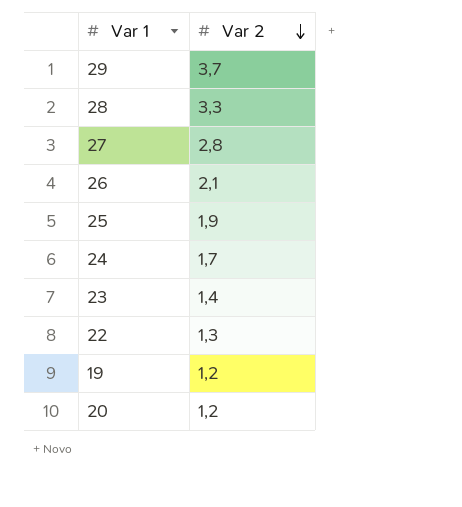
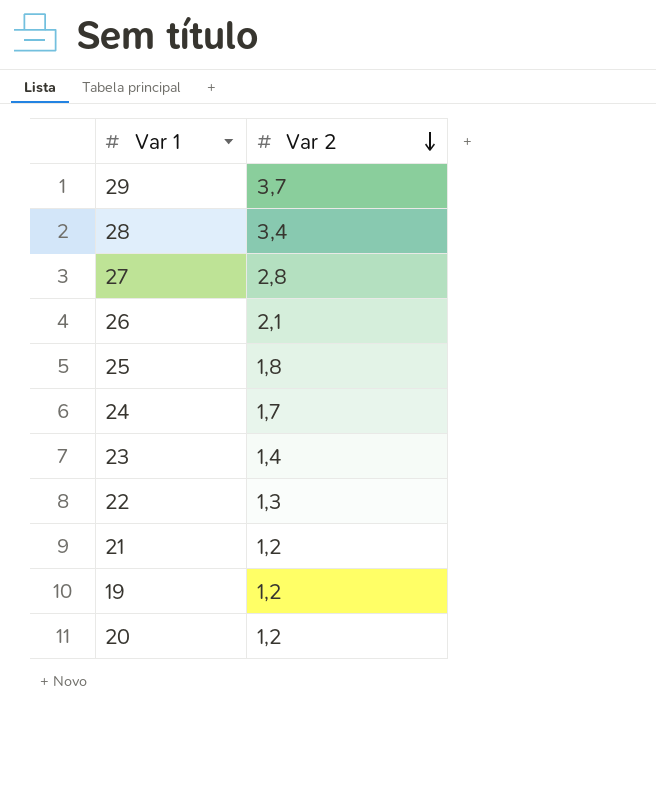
28 | Var 2: 3,3 -> 3,4
25 | Var 2: 1,9 -> 1,8
row 21: none -> 1,2

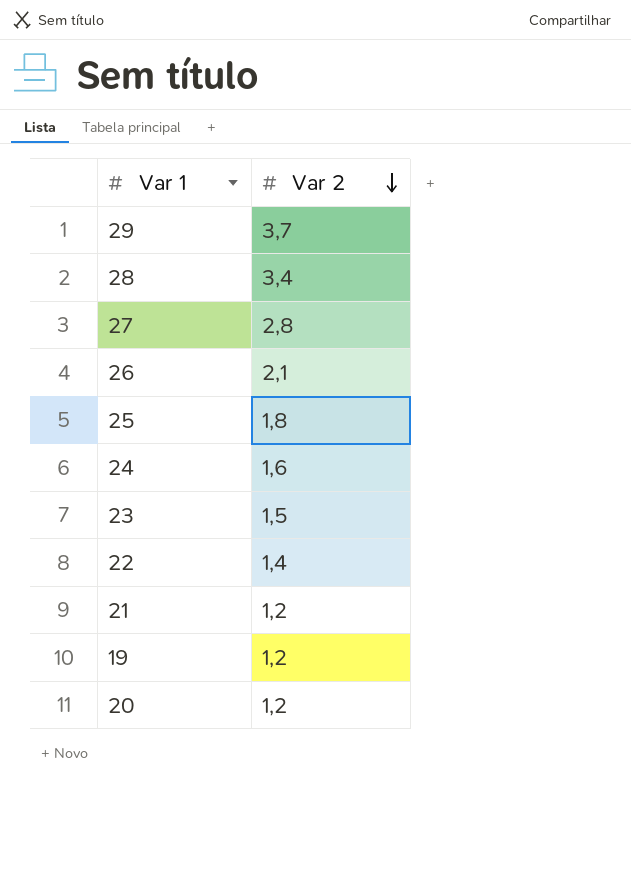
24 | Var 2: 1,7 -> 1,6
23 | Var 2: 1,4 -> 1,5
22 | Var 2: 1,3 -> 1,4

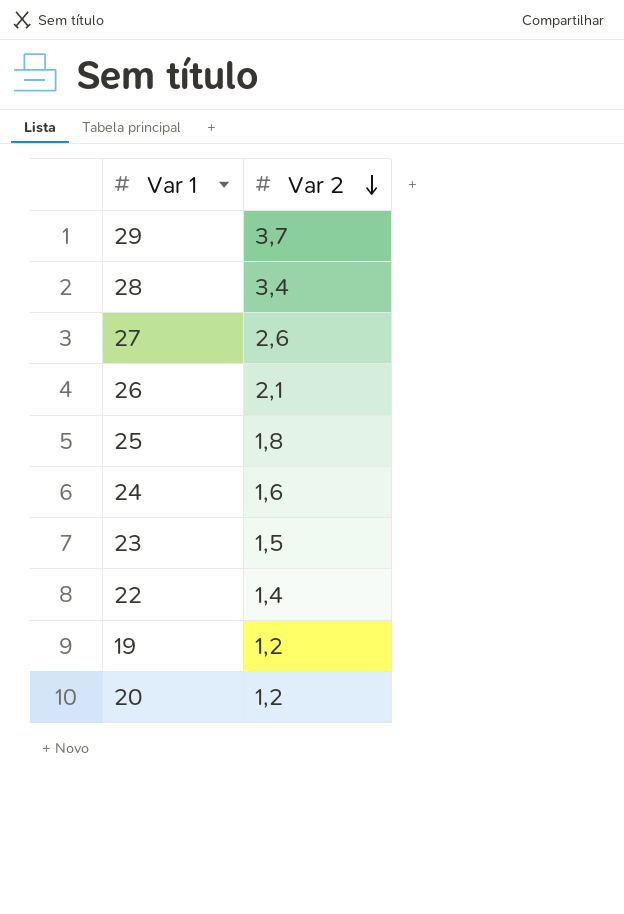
row 21: 1,2 -> none
27 | Var 2: 2,8 -> 2,6

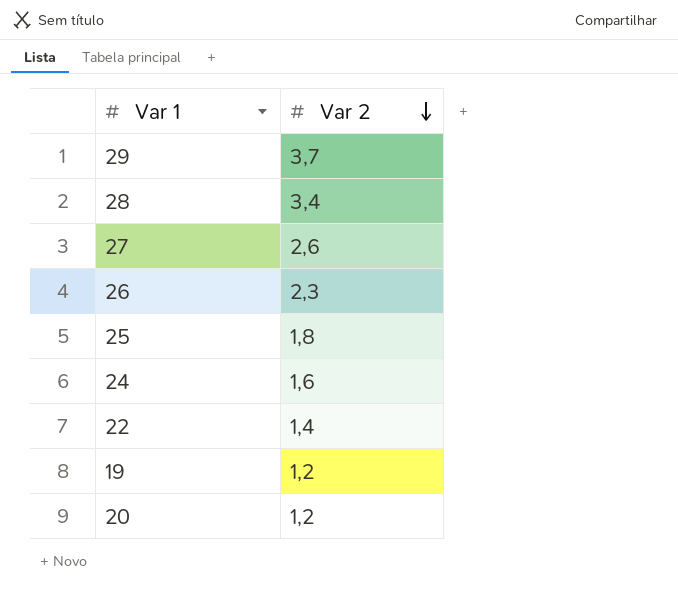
row 23: 1,5 -> none
26 | Var 2: 2,1 -> 2,3

